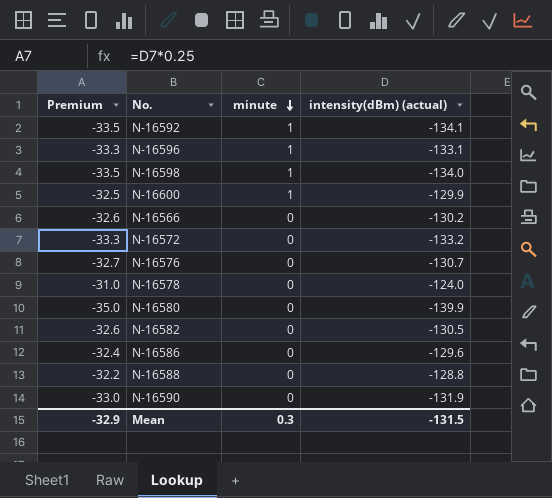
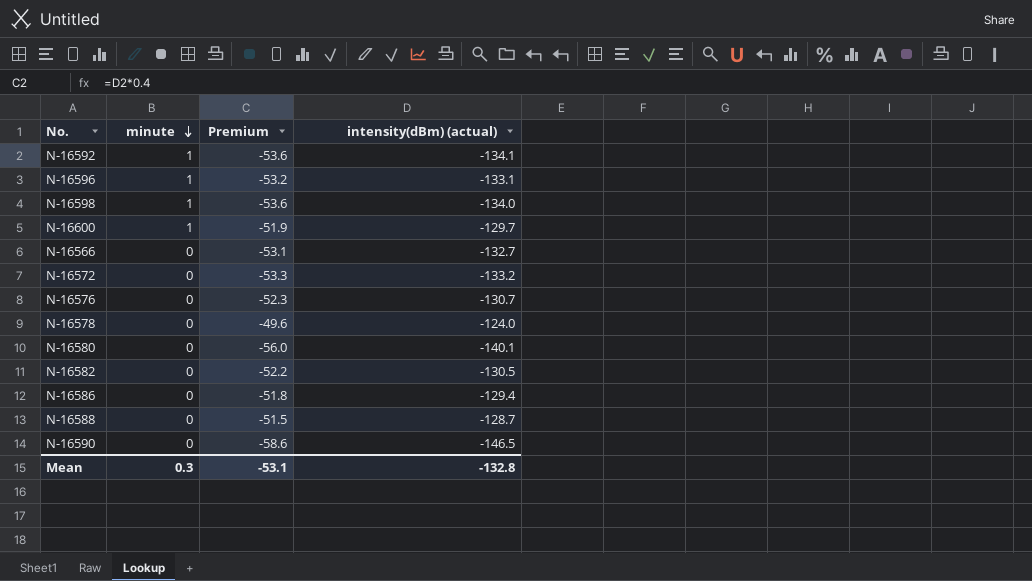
column Premium | formula: [intensity(dBm) (actual)] * 0.25 -> [intensity(dBm) (actual)] * 0.4
column Premium | position: 1 -> 3
N-16600 | intensity(dBm) (actual): -129.9 -> -129.7
N-16566 | intensity(dBm) (actual): -130.2 -> -132.7
N-16580 | intensity(dBm) (actual): -139.9 -> -140.1
N-16586 | intensity(dBm) (actual): -129.6 -> -129.4
N-16588 | intensity(dBm) (actual): -128.8 -> -128.7
N-16590 | intensity(dBm) (actual): -131.9 -> -146.5
Mean | Premium: -32.9 -> -53.1
Mean | intensity(dBm) (actual): -131.5 -> -132.8

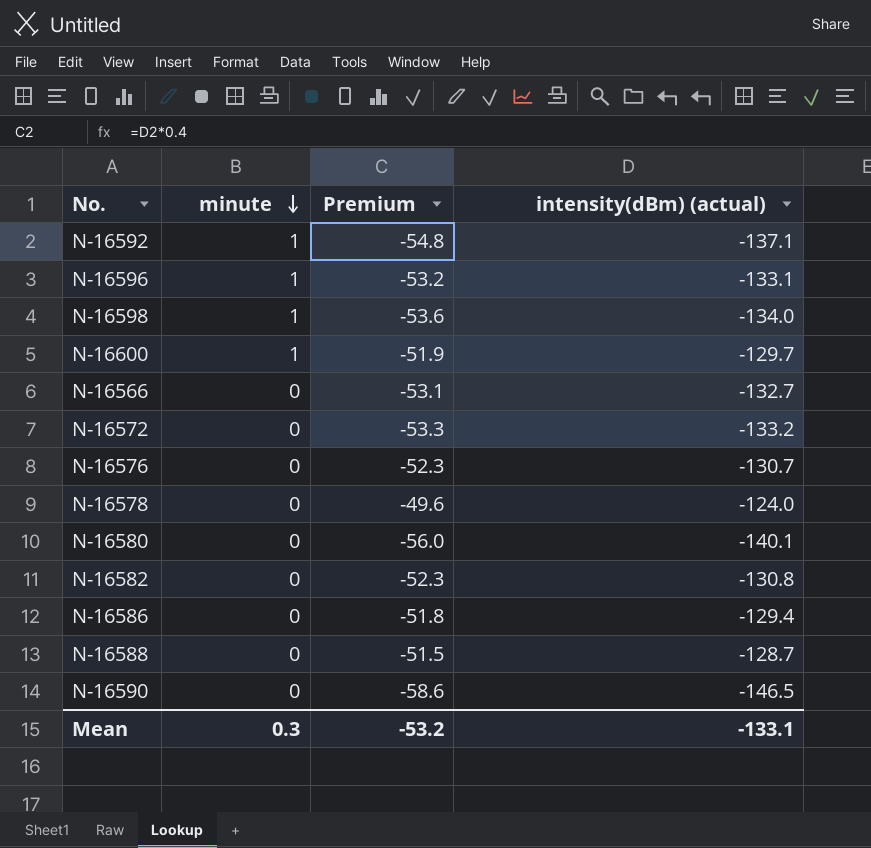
N-16592 | Premium: -53.6 -> -54.8
N-16592 | intensity(dBm) (actual): -134.1 -> -137.1
N-16582 | Premium: -52.2 -> -52.3
N-16582 | intensity(dBm) (actual): -130.5 -> -130.8
Mean | Premium: -53.1 -> -53.2
Mean | intensity(dBm) (actual): -132.8 -> -133.1

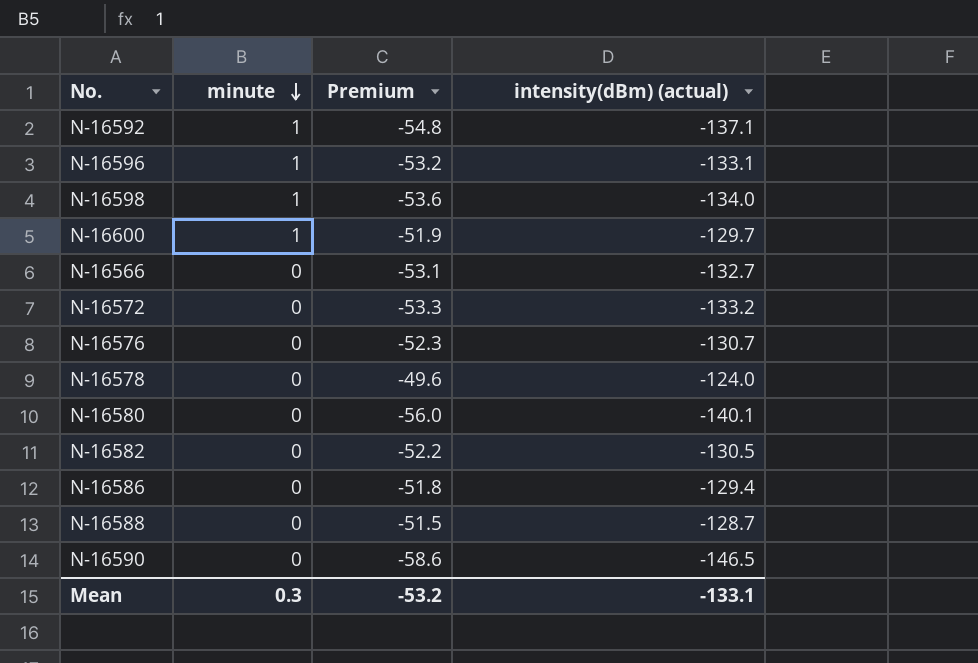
N-16582 | Premium: -52.3 -> -52.2
N-16582 | intensity(dBm) (actual): -130.8 -> -130.5

